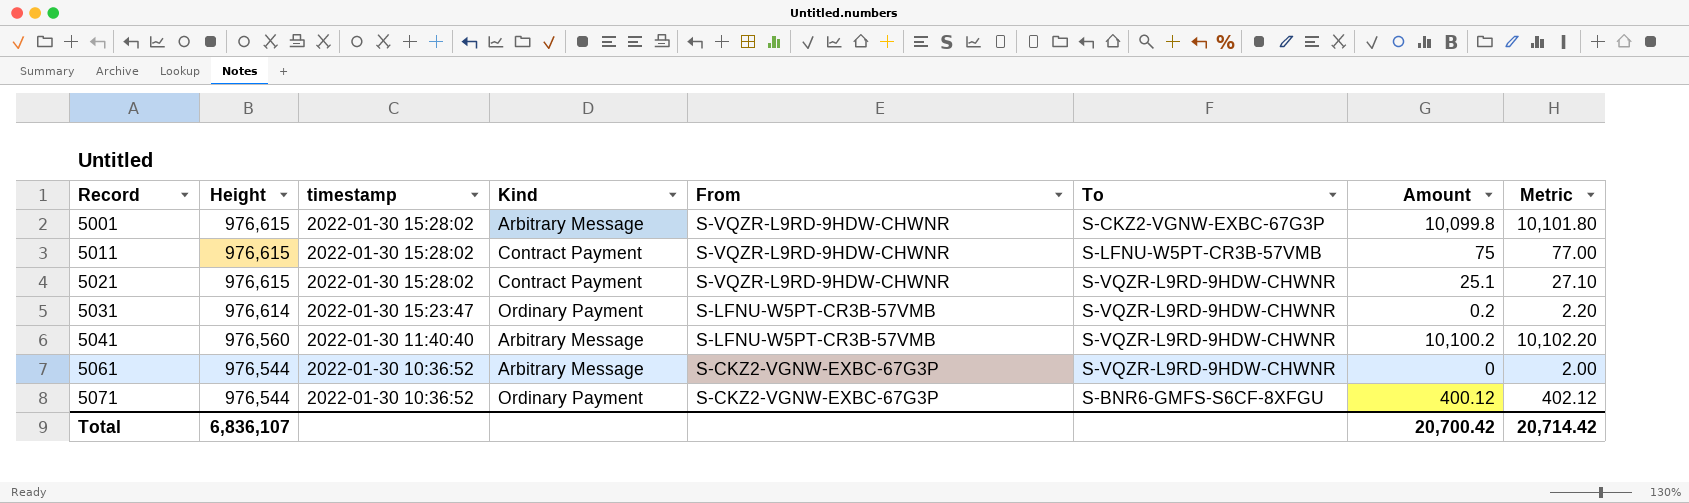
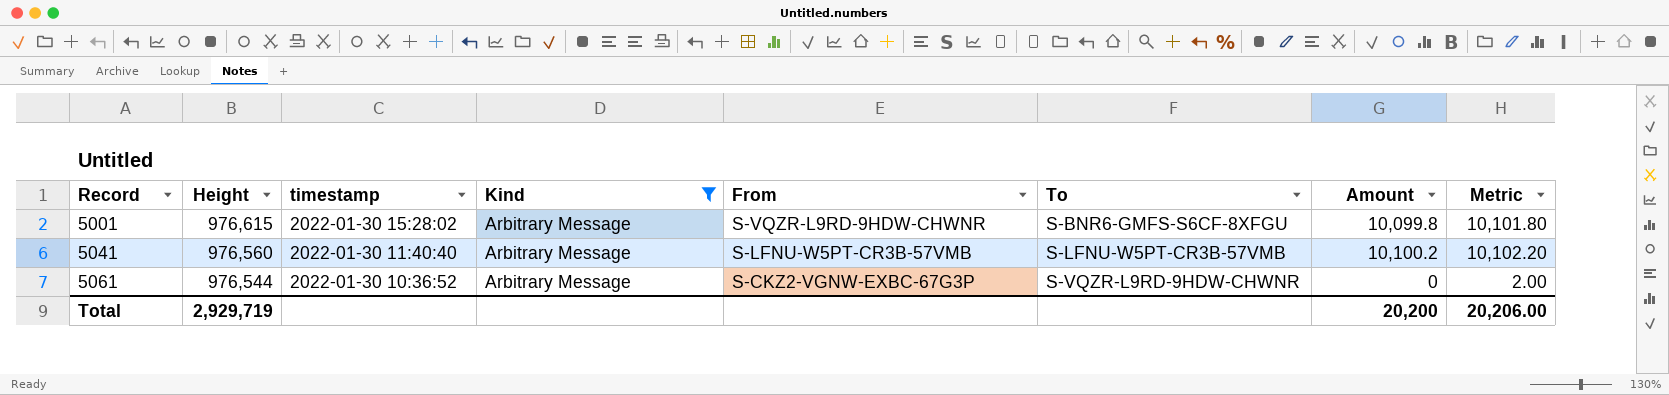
filter: none -> Kind = Arbitrary Message
5001 | To: S-CKZ2-VGNW-EXBC-67G3P -> S-BNR6-GMFS-S6CF-8XFGU
5041 | To: S-VQZR-L9RD-9HDW-CHWNR -> S-LFNU-W5PT-CR3B-57VMB
Total | Height: 6,836,107 -> 2,929,719
Total | Amount: 20,700.42 -> 20,200
Total | Metric: 20,714.42 -> 20,206.00

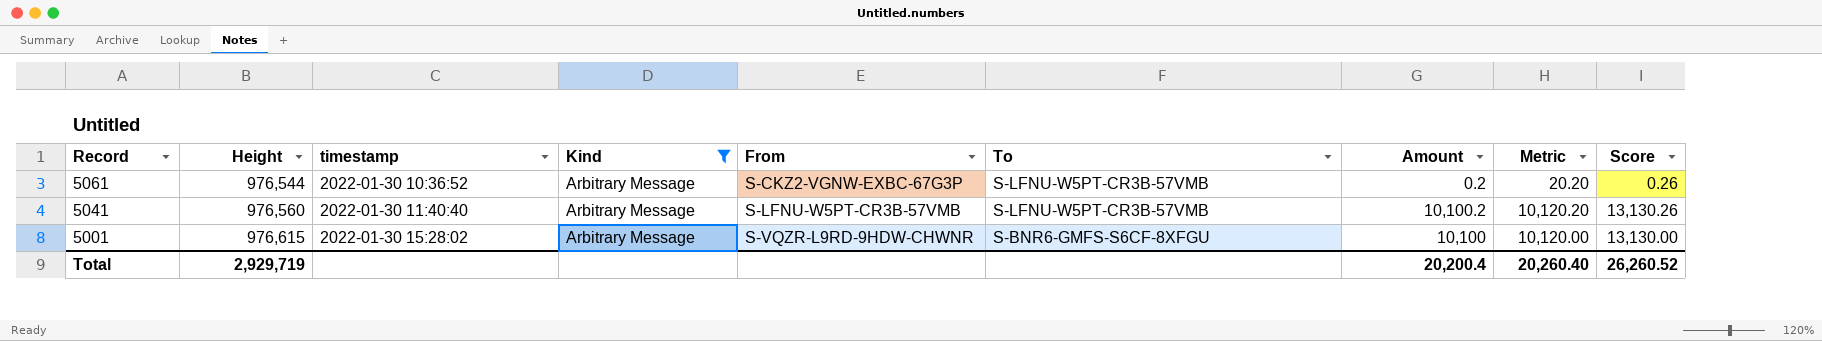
row order: Record ascending -> Record descending
column Metric | formula: [Amount] + 2 -> [Amount] + 20
column Score | formula: none -> [Amount] * 1.3
5061 | To: S-VQZR-L9RD-9HDW-CHWNR -> S-LFNU-W5PT-CR3B-57VMB
5061 | Amount: 0 -> 0.2
5001 | Amount: 10,099.8 -> 10,100
Total | Amount: 20,200 -> 20,200.4
Total | Metric: 20,206.00 -> 20,260.40

